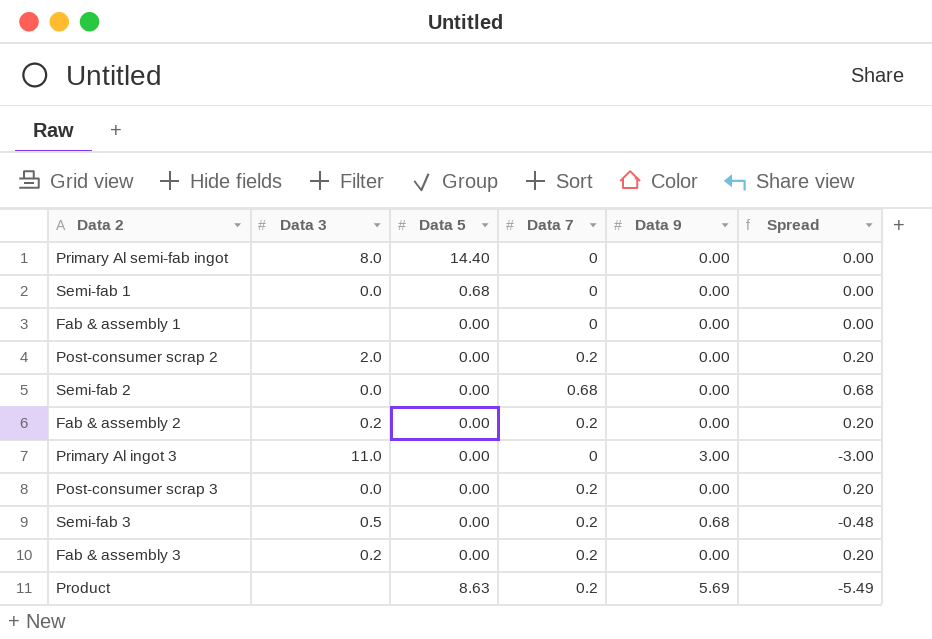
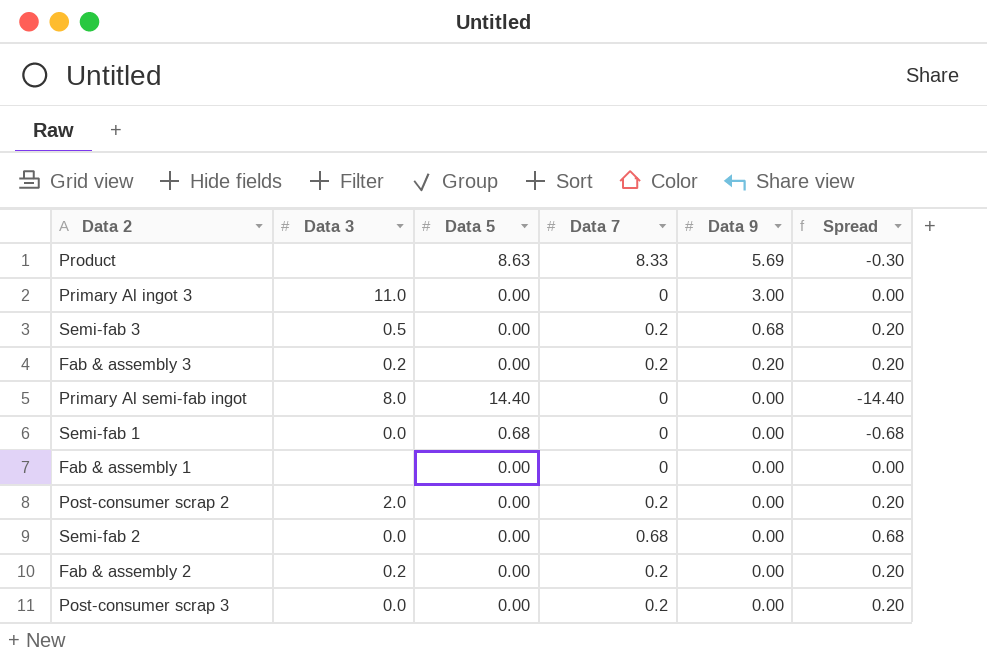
row order: none -> Data 9 descending
column Spread | formula: [Data 7] - [Data 9] -> [Data 7] - [Data 5]
Product | Data 7: 0.2 -> 8.33
Fab & assembly 3 | Data 9: 0.00 -> 0.20

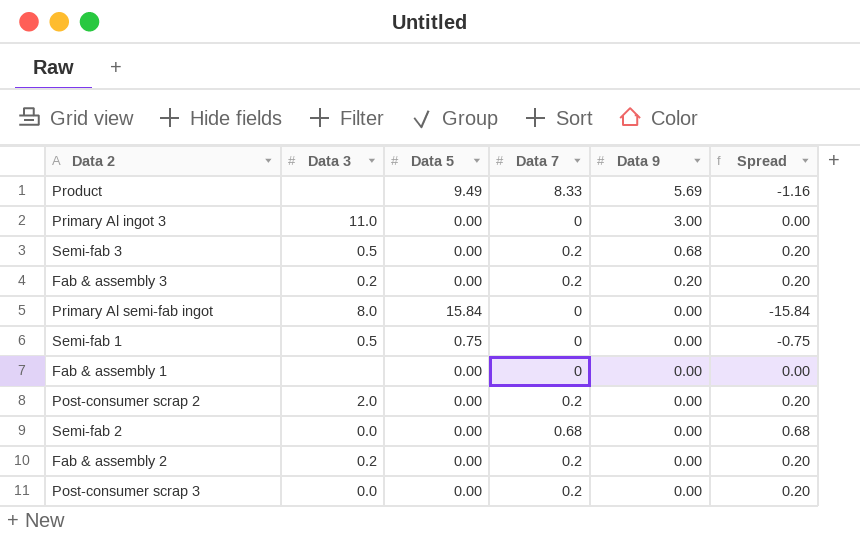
Product | Data 5: 8.63 -> 9.49
Product | Spread: -0.30 -> -1.16
Primary Al semi-fab ingot | Data 5: 14.40 -> 15.84
Primary Al semi-fab ingot | Spread: -14.40 -> -15.84
Semi-fab 1 | Data 3: 0.0 -> 0.5
Semi-fab 1 | Data 5: 0.68 -> 0.75
Semi-fab 1 | Spread: -0.68 -> -0.75

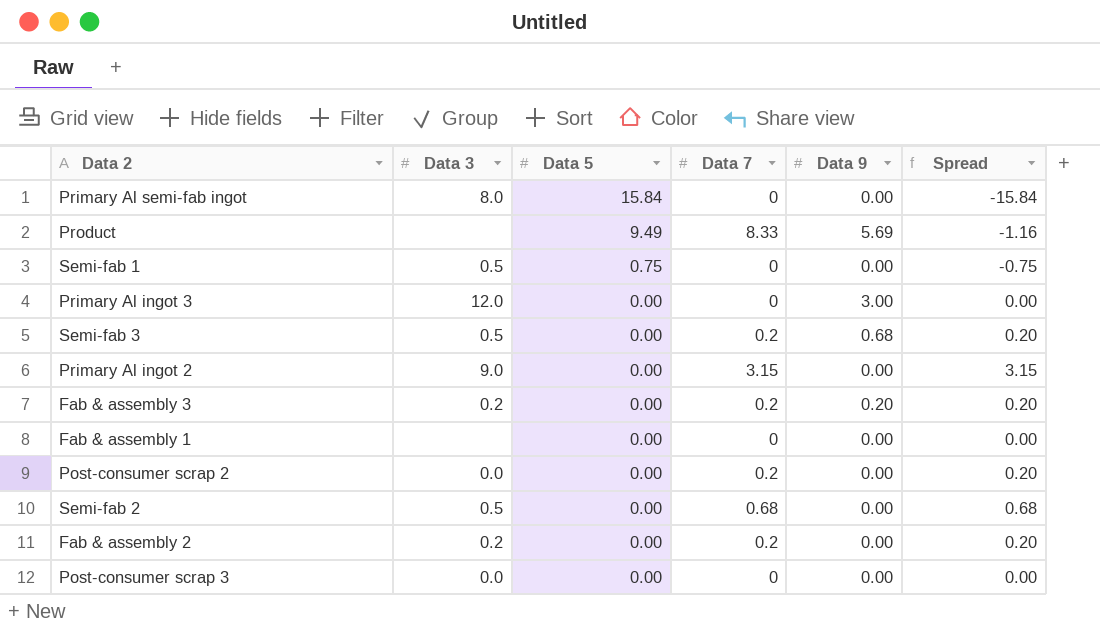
row order: Data 9 descending -> Data 5 descending
Primary Al ingot 3 | Data 3: 11.0 -> 12.0
row Primary Al ingot 2: none -> 9.0 | 0.00 | 3.15 | 0.00 | 3.15
Post-consumer scrap 2 | Data 3: 2.0 -> 0.0
Semi-fab 2 | Data 3: 0.0 -> 0.5
Post-consumer scrap 3 | Data 7: 0.2 -> 0
Post-consumer scrap 3 | Spread: 0.20 -> 0.00

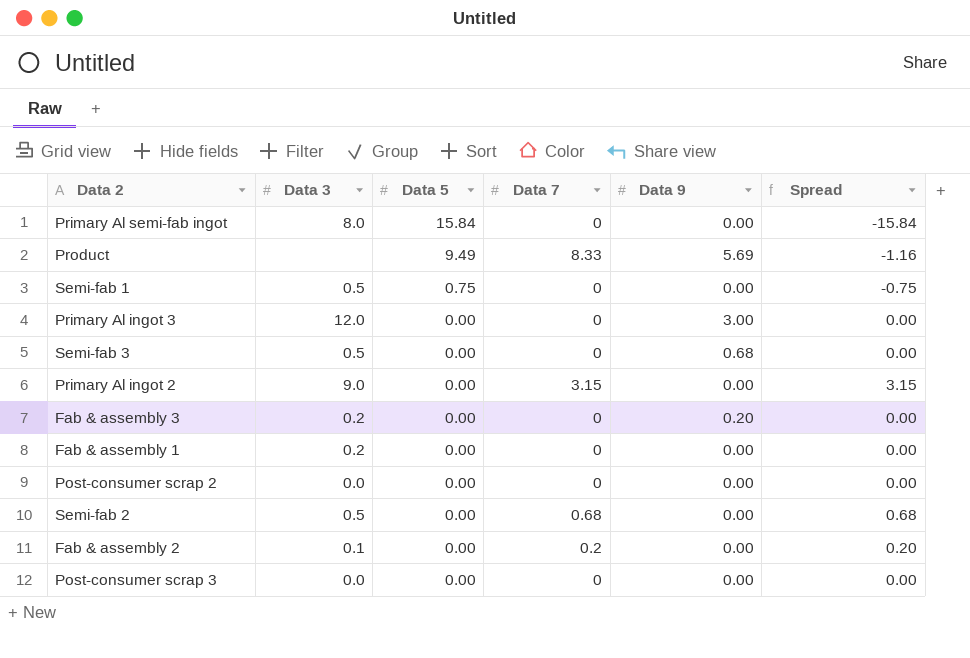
Semi-fab 3 | Data 7: 0.2 -> 0
Semi-fab 3 | Spread: 0.20 -> 0.00
Fab & assembly 3 | Data 7: 0.2 -> 0
Fab & assembly 3 | Spread: 0.20 -> 0.00
Fab & assembly 1 | Data 3: none -> 0.2
Post-consumer scrap 2 | Data 7: 0.2 -> 0
Post-consumer scrap 2 | Spread: 0.20 -> 0.00
Fab & assembly 2 | Data 3: 0.2 -> 0.1

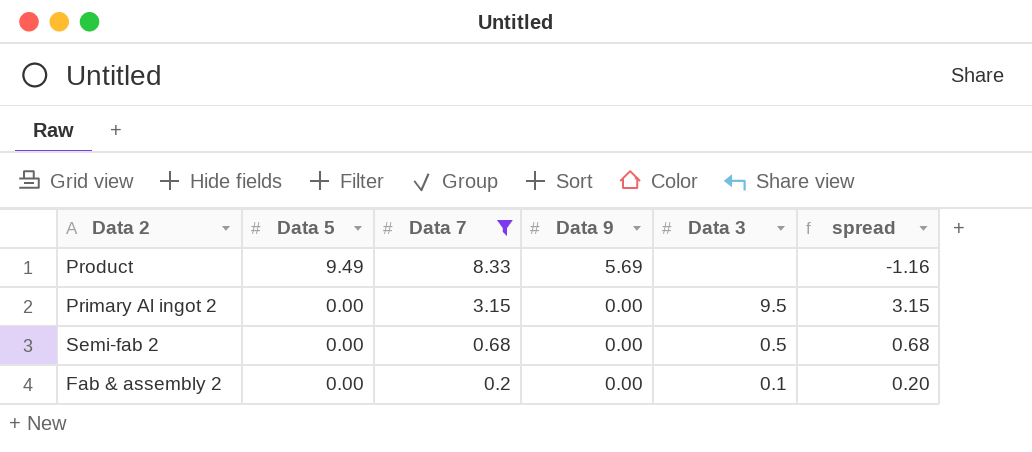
filter: none -> Data 7 != 0
column Data 3 | position: 2 -> 5
column name: Spread -> spread
Primary Al ingot 2 | Data 3: 9.0 -> 9.5

